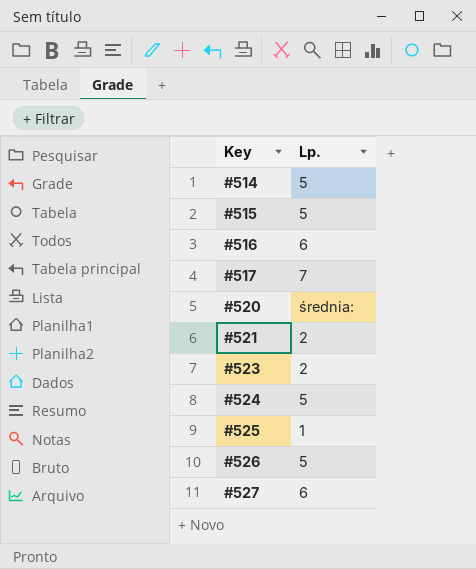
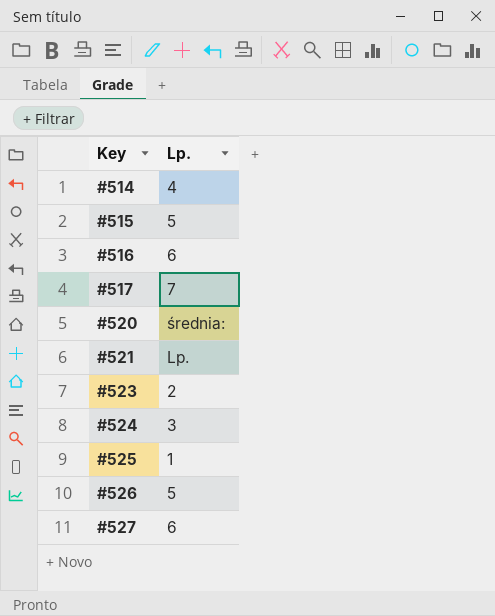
#514 | Lp.: 5 -> 4
#521 | Lp.: 2 -> Lp.
#524 | Lp.: 5 -> 3

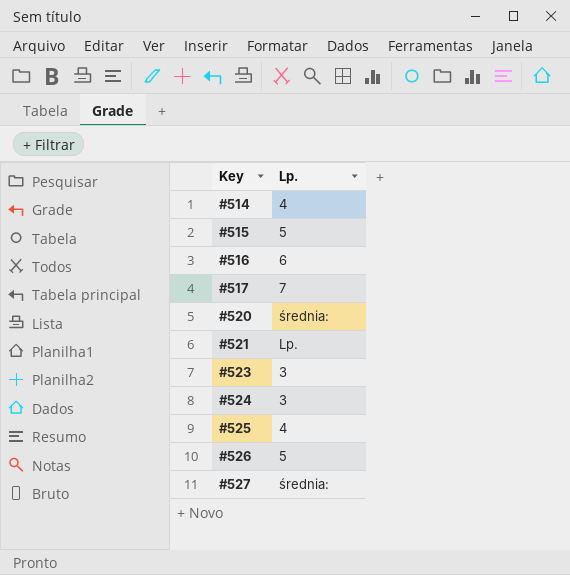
#523 | Lp.: 2 -> 3
#525 | Lp.: 1 -> 4
#527 | Lp.: 6 -> średnia:

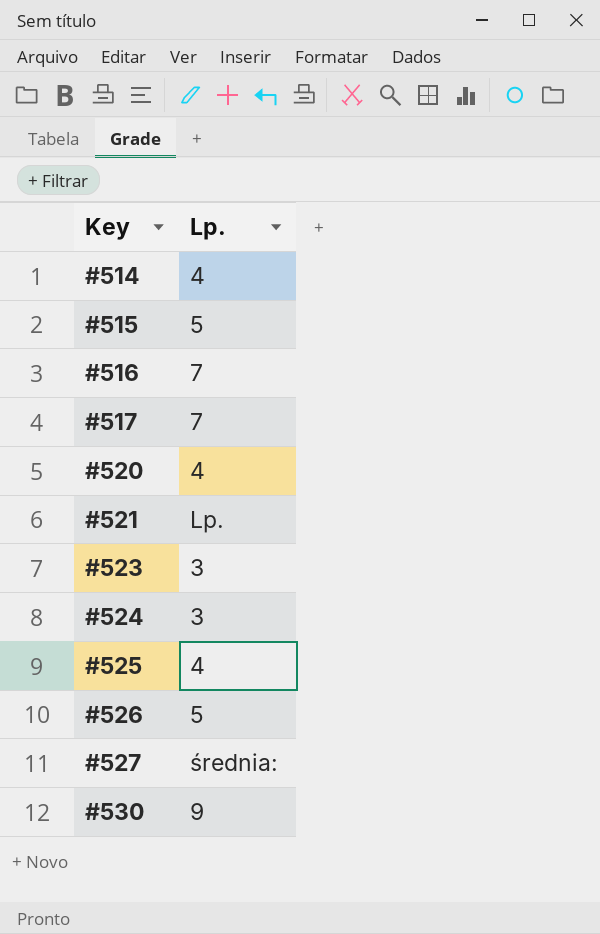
#516 | Lp.: 6 -> 7
#520 | Lp.: średnia: -> 4
row #530: none -> 9

